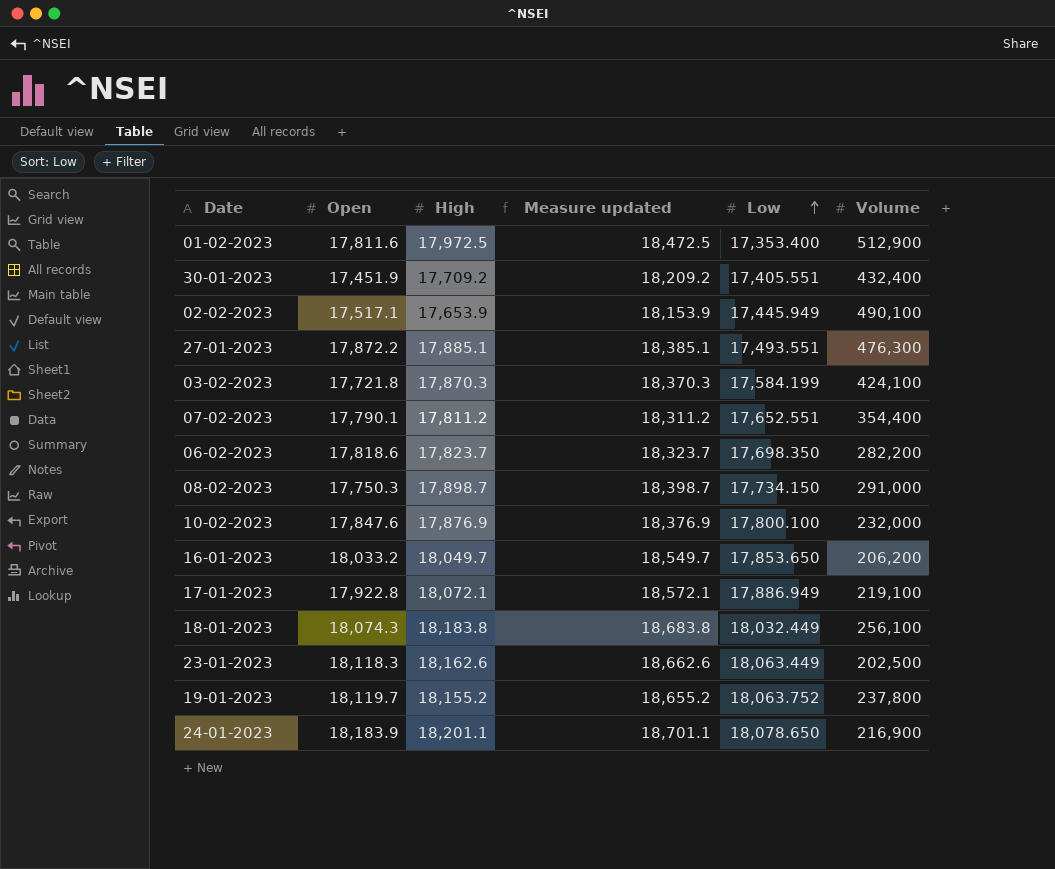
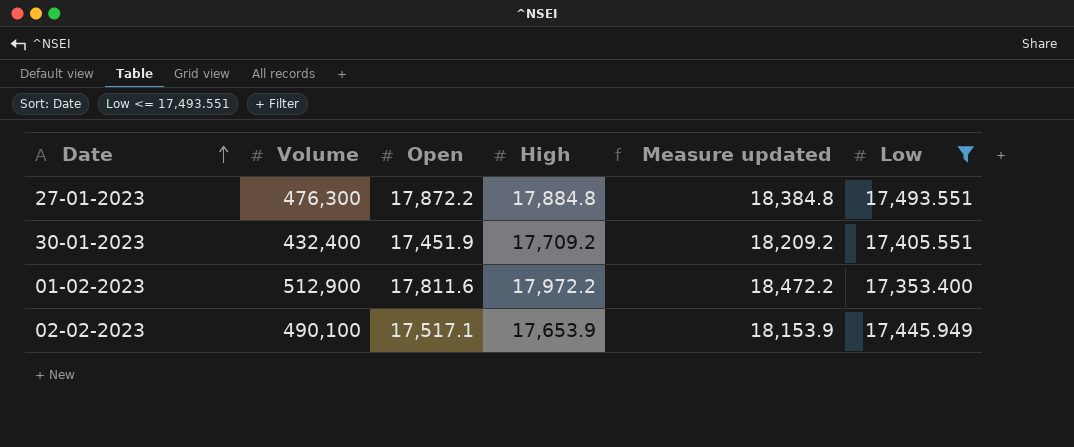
filter: none -> Low <= 17,493.551
row order: Low ascending -> Date ascending
column Volume | position: 6 -> 2
27-01-2023 | High: 17,885.1 -> 17,884.8
27-01-2023 | Measure updated: 18,385.1 -> 18,384.8
01-02-2023 | High: 17,972.5 -> 17,972.2
01-02-2023 | Measure updated: 18,472.5 -> 18,472.2

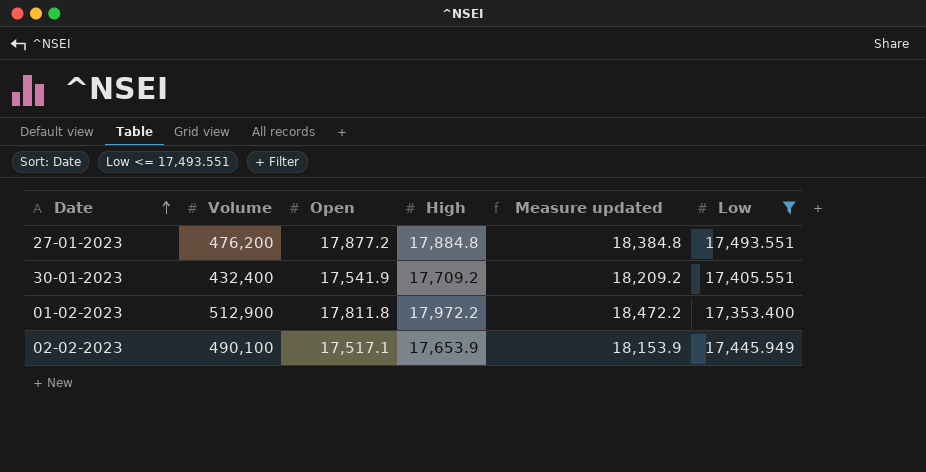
27-01-2023 | Volume: 476,300 -> 476,200
27-01-2023 | Open: 17,872.2 -> 17,877.2
30-01-2023 | Open: 17,451.9 -> 17,541.9
01-02-2023 | Open: 17,811.6 -> 17,811.8

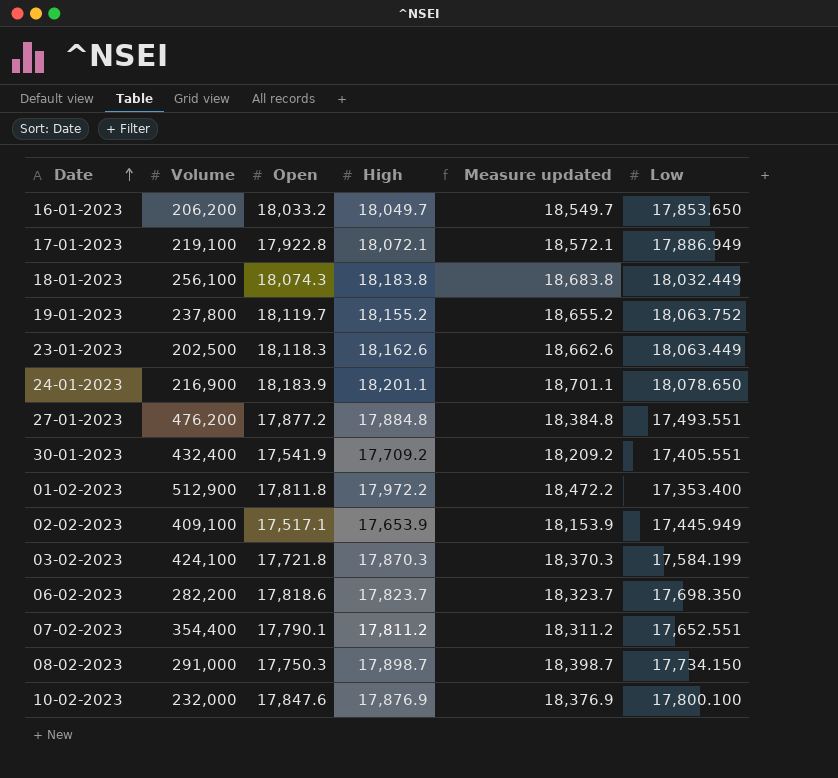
filter: Low <= 17,493.551 -> none
02-02-2023 | Volume: 490,100 -> 409,100

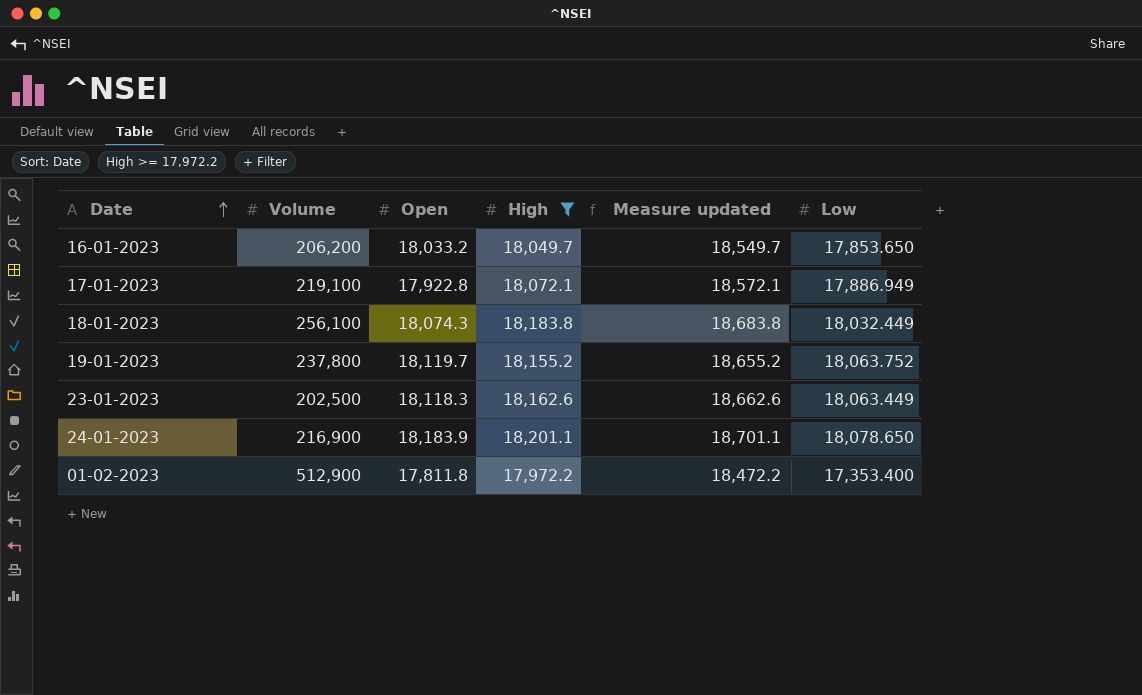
filter: none -> High >= 17,972.2

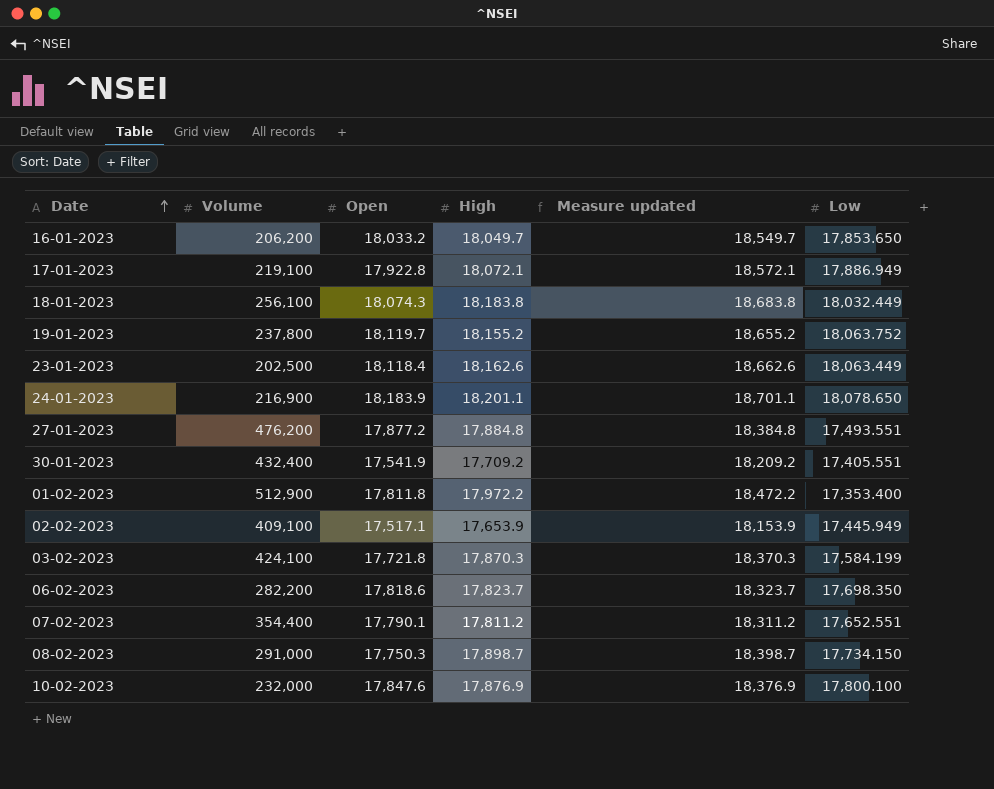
filter: High >= 17,972.2 -> none
23-01-2023 | Open: 18,118.3 -> 18,118.4

